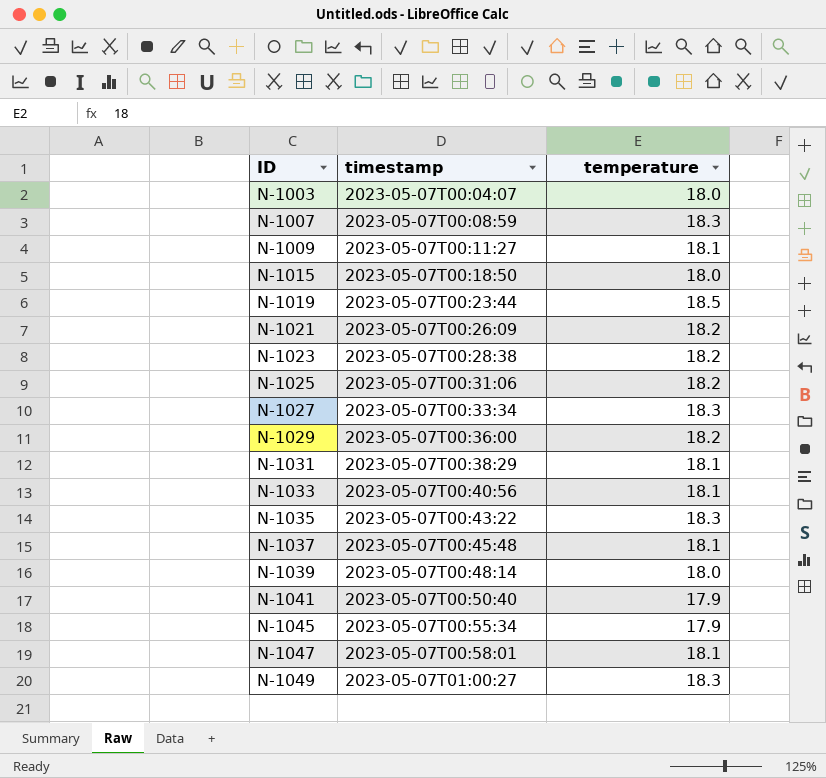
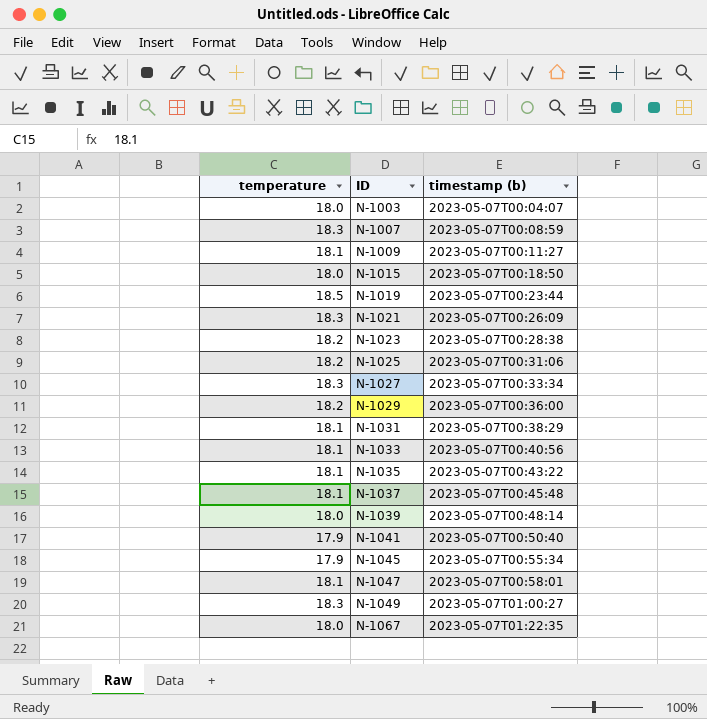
column temperature | position: 3 -> 1
column name: timestamp -> timestamp (b)
N-1021 | temperature: 18.2 -> 18.3
N-1035 | temperature: 18.3 -> 18.1
row N-1067: none -> 18.0 | 2023-05-07T01:22:35

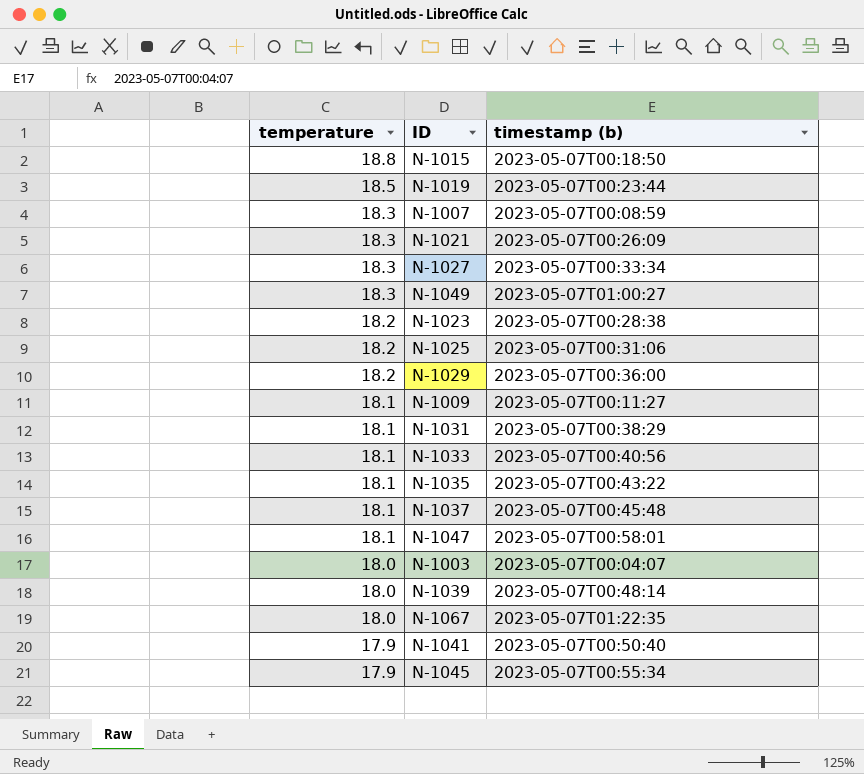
row order: ID ascending -> temperature descending
N-1015 | temperature: 18.0 -> 18.8

